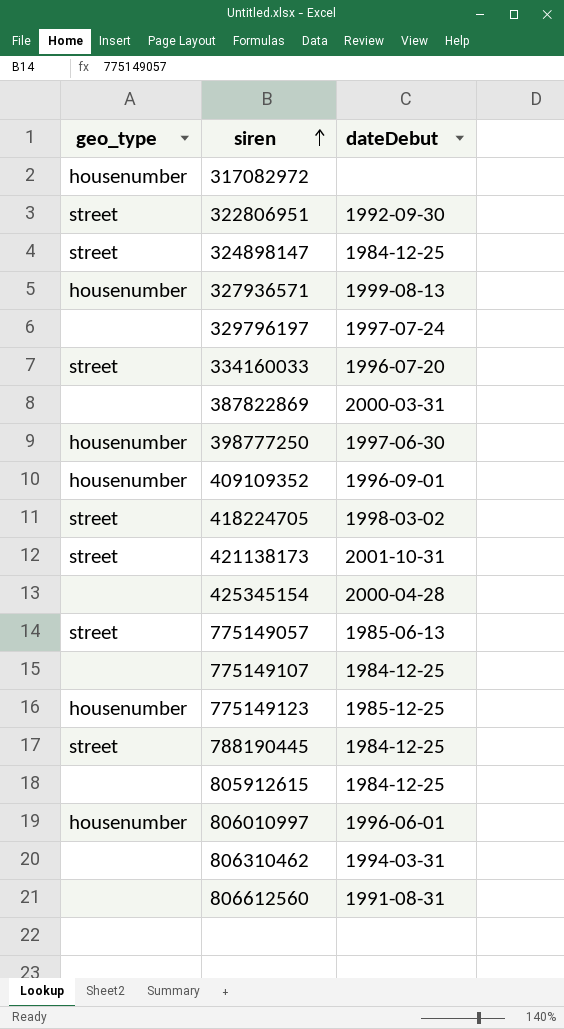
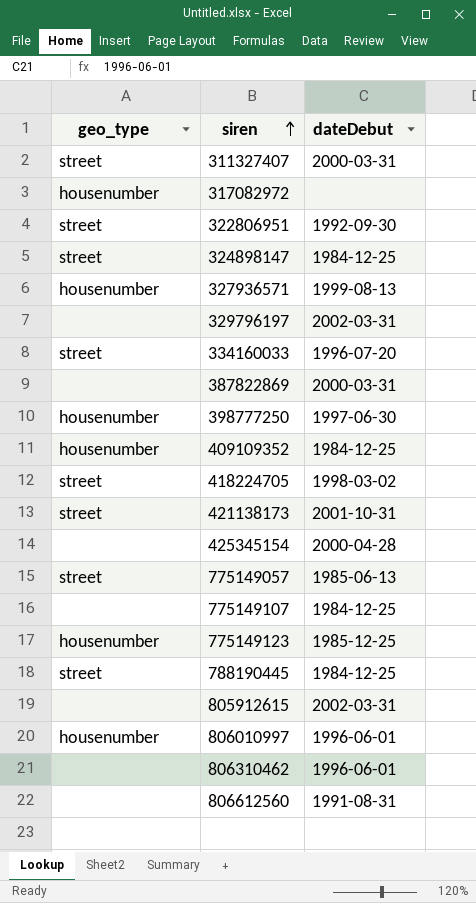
row 311327407: none -> street | 2000-03-31
329796197 | dateDebut: 1997-07-24 -> 2002-03-31
409109352 | dateDebut: 1996-09-01 -> 1984-12-25
805912615 | dateDebut: 1984-12-25 -> 2002-03-31
806310462 | dateDebut: 1994-03-31 -> 1996-06-01

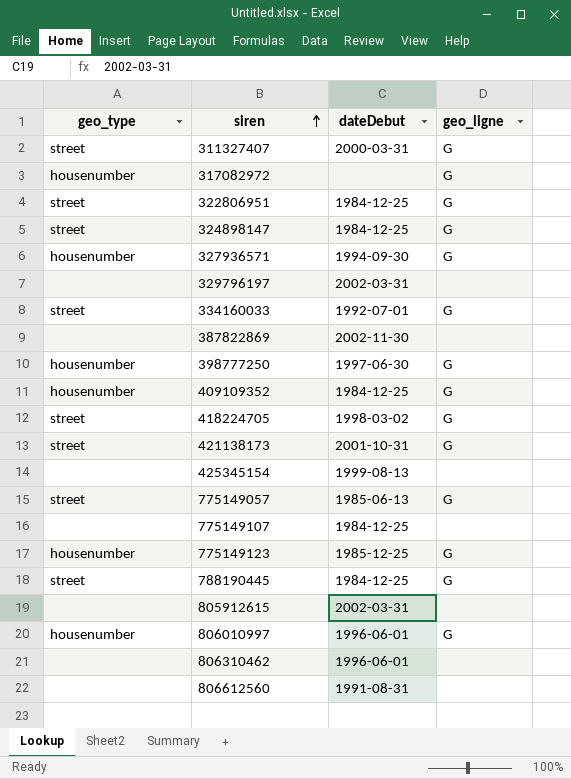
column geo_ligne | position: none -> 4
322806951 | dateDebut: 1992-09-30 -> 1984-12-25
327936571 | dateDebut: 1999-08-13 -> 1994-09-30
334160033 | dateDebut: 1996-07-20 -> 1992-07-01
387822869 | dateDebut: 2000-03-31 -> 2002-11-30
425345154 | dateDebut: 2000-04-28 -> 1999-08-13

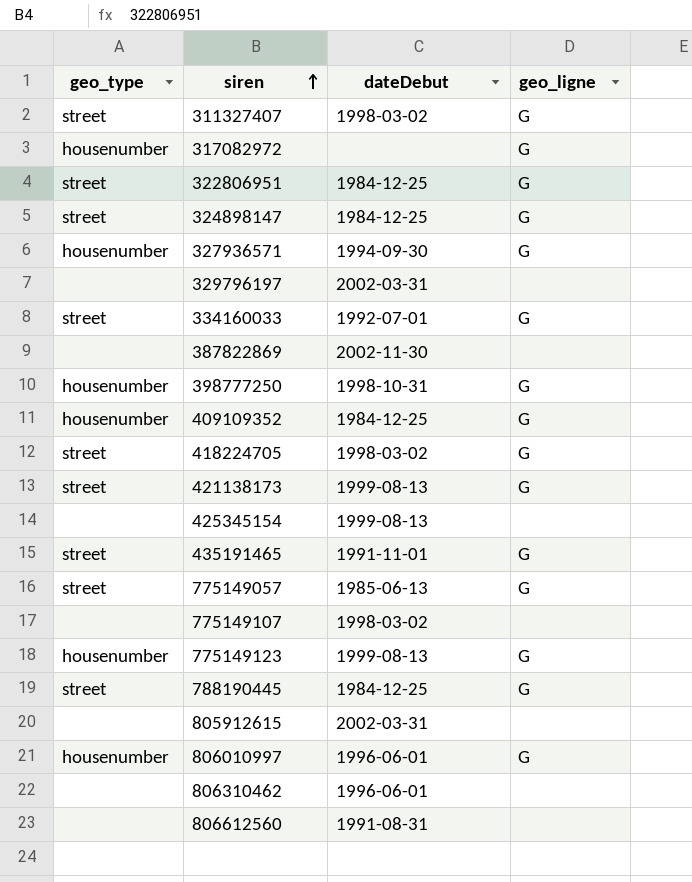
311327407 | dateDebut: 2000-03-31 -> 1998-03-02
398777250 | dateDebut: 1997-06-30 -> 1998-10-31
421138173 | dateDebut: 2001-10-31 -> 1999-08-13
row 435191465: none -> street | 1991-11-01 | G
775149107 | dateDebut: 1984-12-25 -> 1998-03-02
775149123 | dateDebut: 1985-12-25 -> 1999-08-13

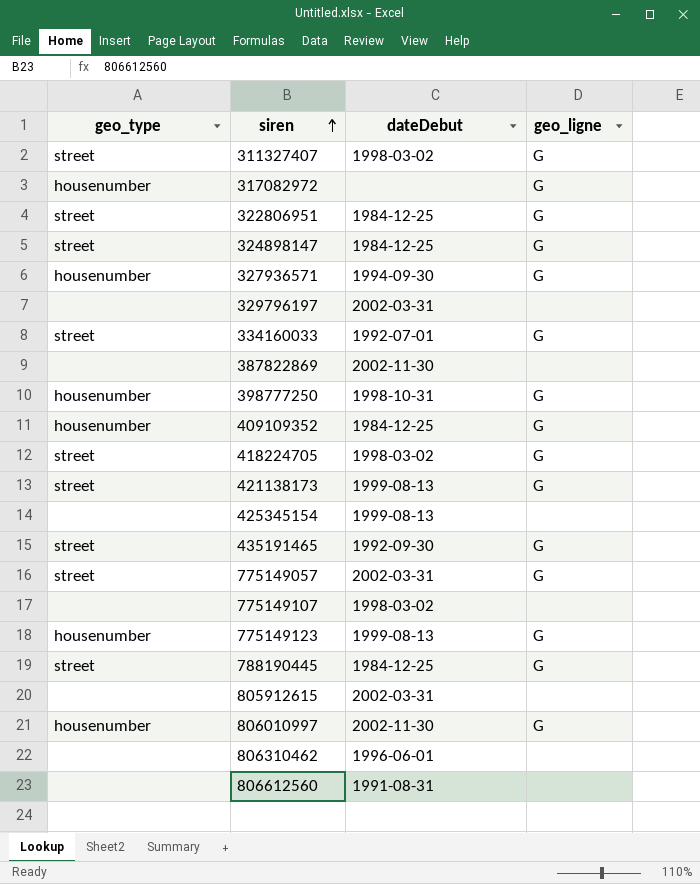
435191465 | dateDebut: 1991-11-01 -> 1992-09-30
775149057 | dateDebut: 1985-06-13 -> 2002-03-31
806010997 | dateDebut: 1996-06-01 -> 2002-11-30

